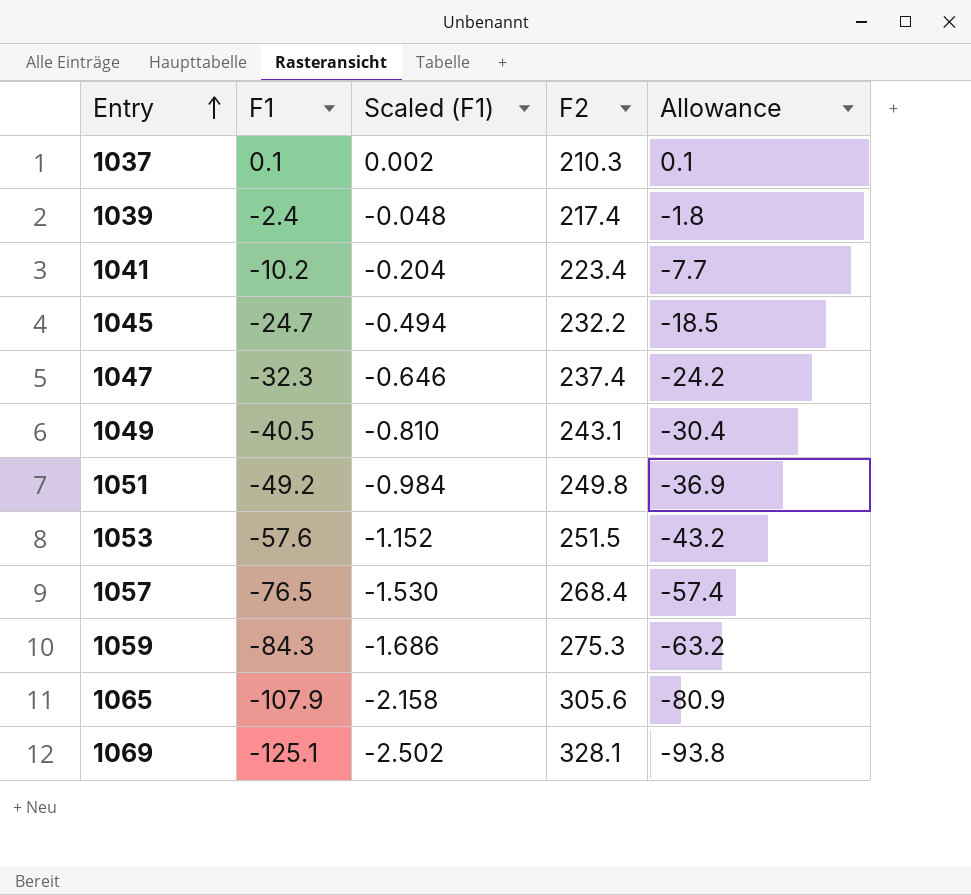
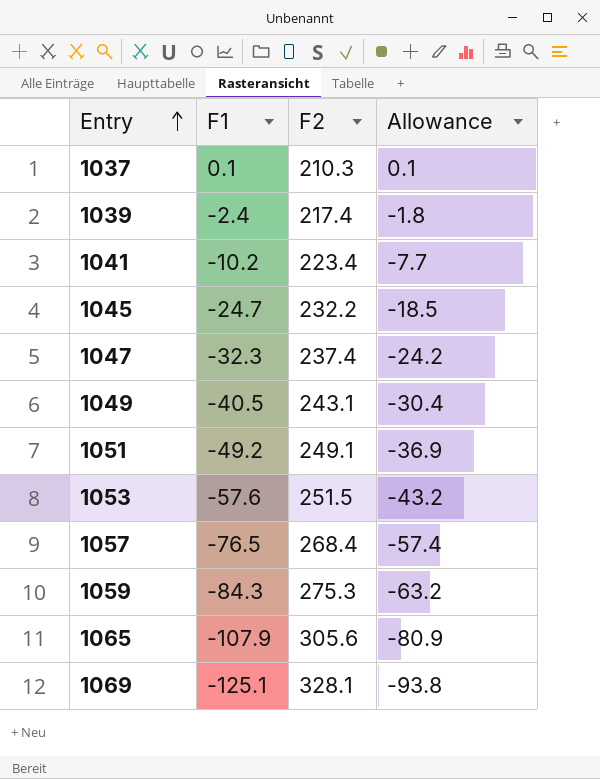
column Scaled (F1) | formula: [F1] * 0.02 -> none
1051 | F2: 249.8 -> 249.1

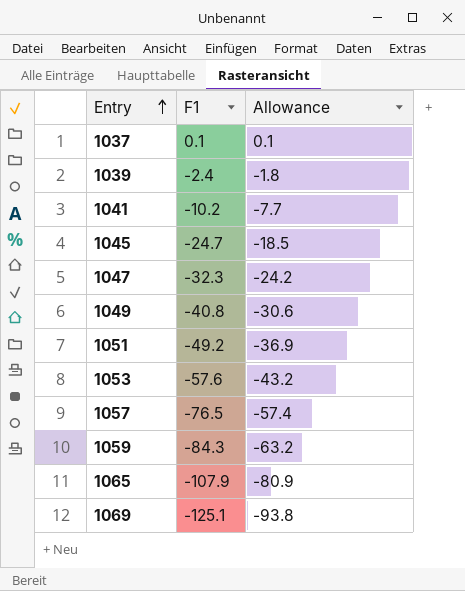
column F2 | position: 3 -> none
1049 | F1: -40.5 -> -40.8
1049 | Allowance: -30.4 -> -30.6

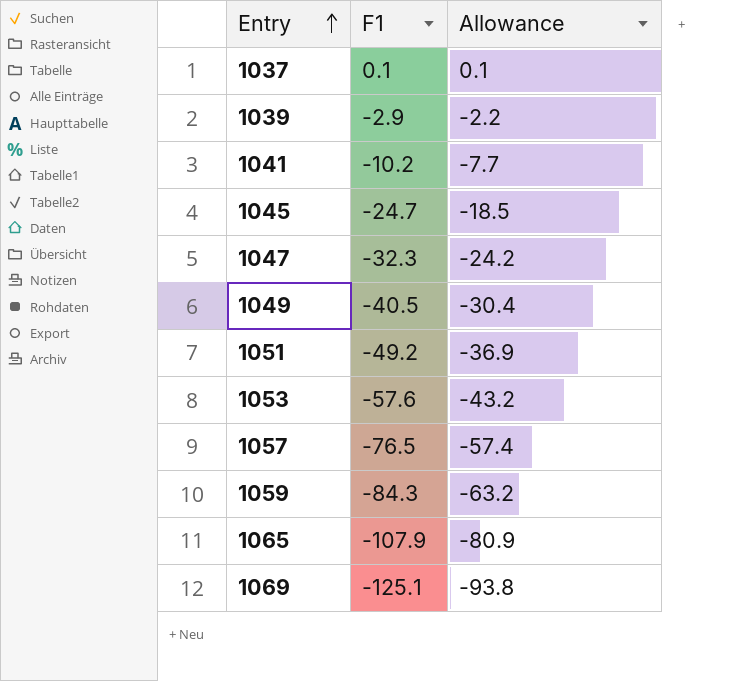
1039 | F1: -2.4 -> -2.9
1039 | Allowance: -1.8 -> -2.2
1049 | F1: -40.8 -> -40.5
1049 | Allowance: -30.6 -> -30.4

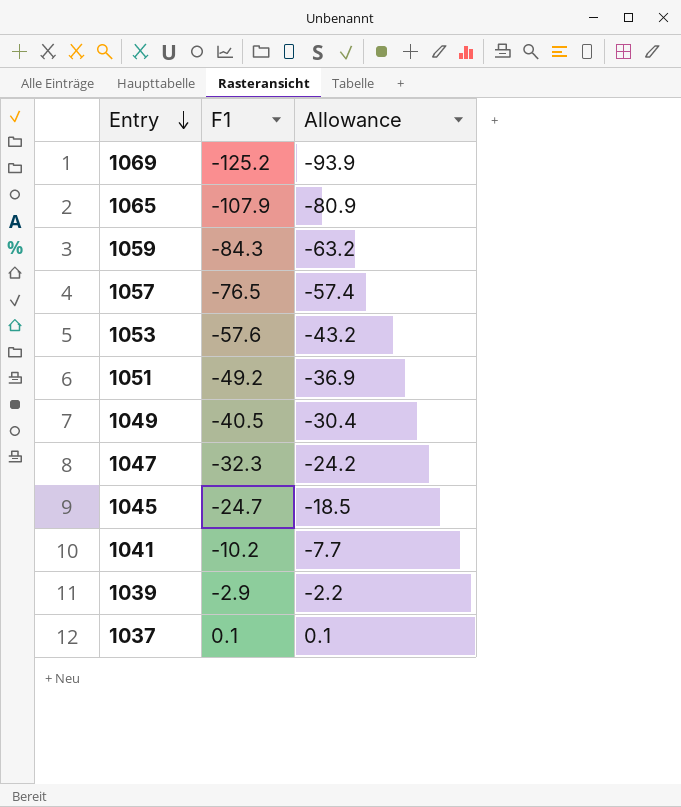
row order: Entry ascending -> Entry descending
1069 | F1: -125.1 -> -125.2
1069 | Allowance: -93.8 -> -93.9

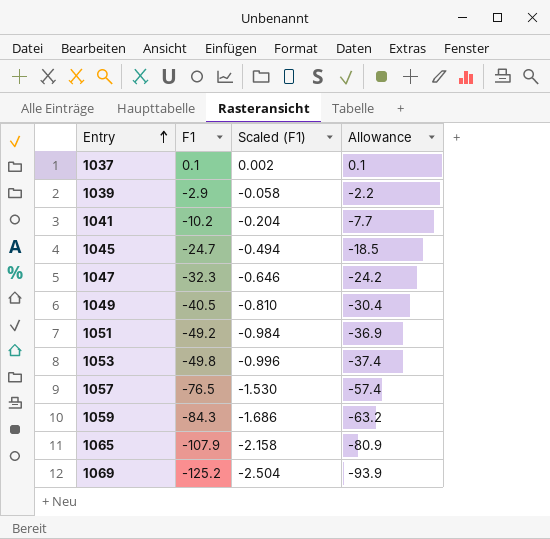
row order: Entry descending -> Entry ascending
column Scaled (F1) | formula: none -> [F1] * 0.02
1053 | F1: -57.6 -> -49.8
1053 | Allowance: -43.2 -> -37.4

